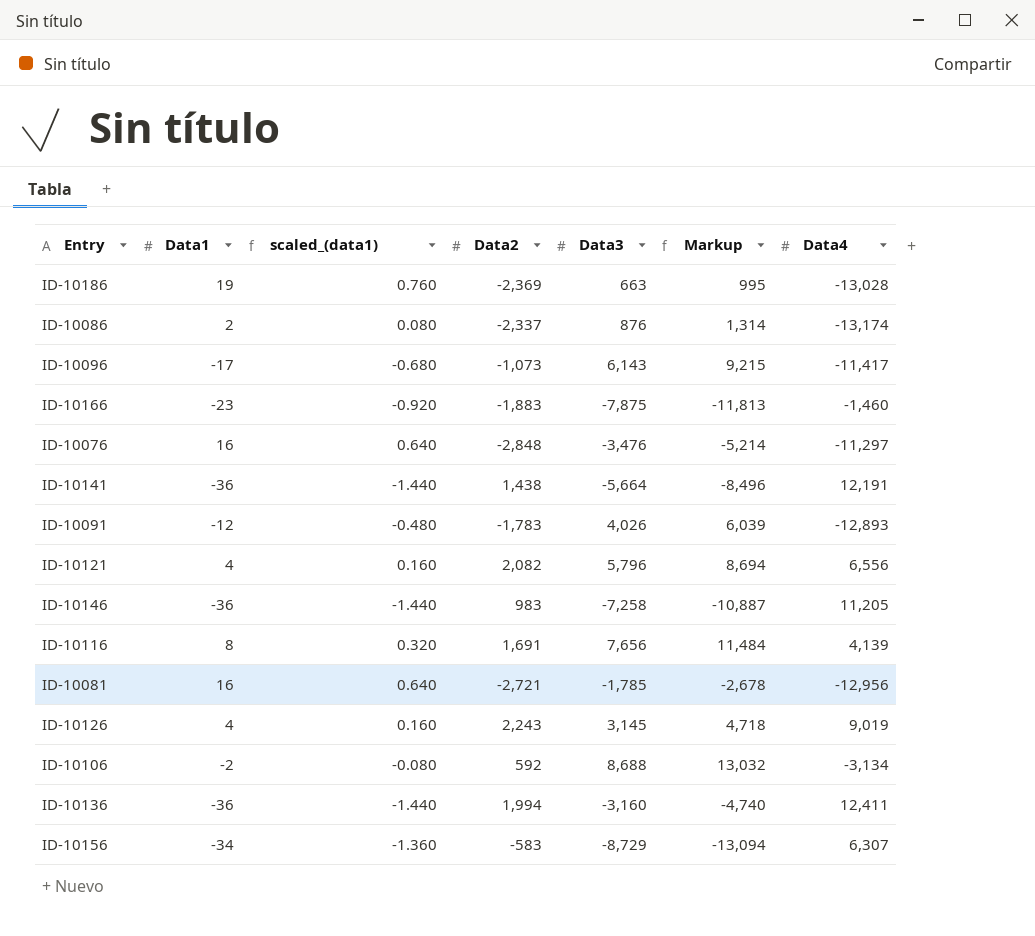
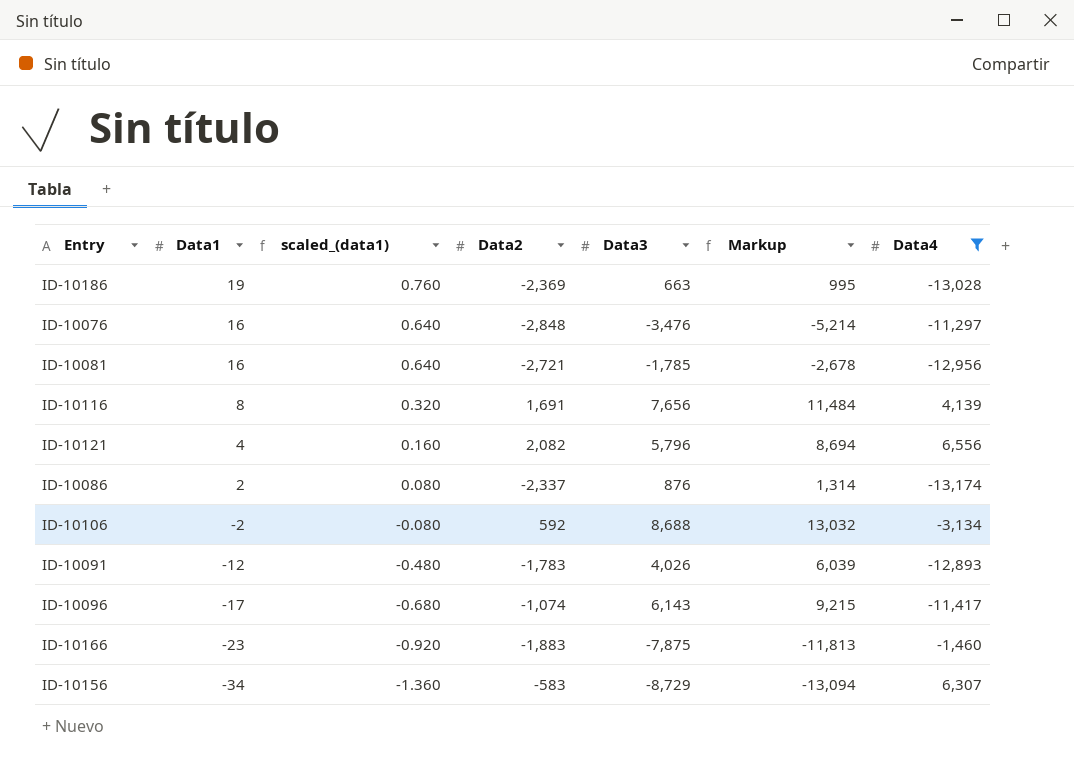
filter: none -> Data4 <= 6,556
row order: none -> Data1 descending
ID-10096 | Data2: -1,073 -> -1,074

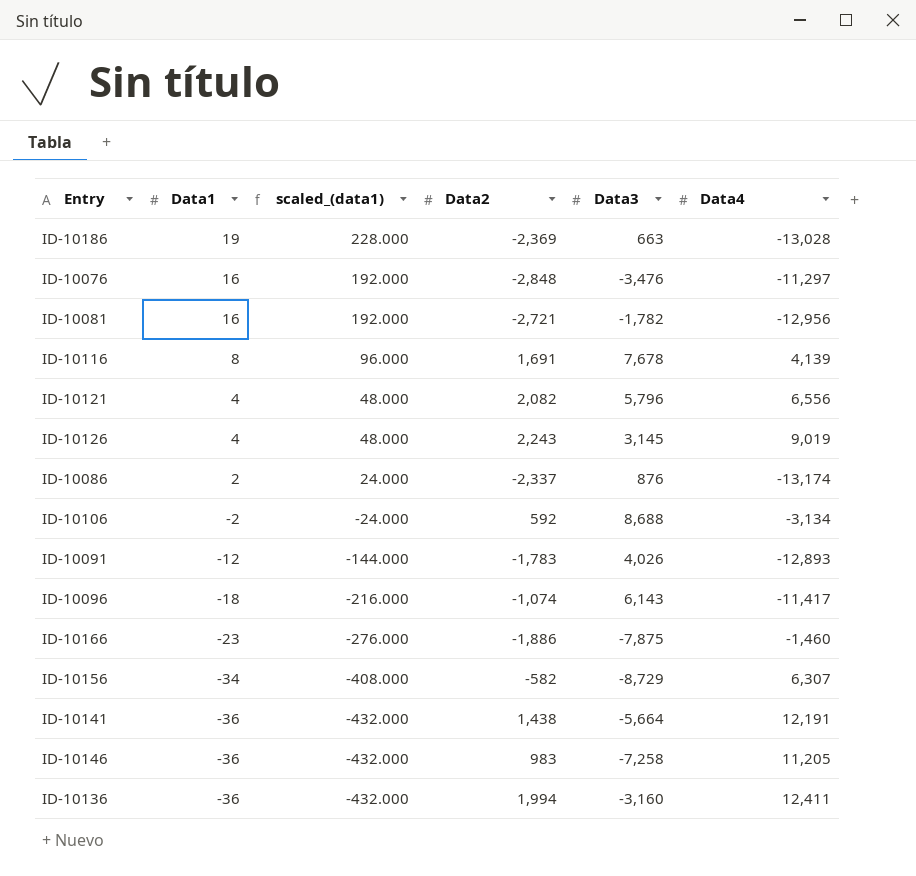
filter: Data4 <= 6,556 -> none
column Markup | formula: [Data3] * 1.5 -> none
column scaled_(data1) | formula: [Data1] * 0.04 -> [Data1] * 12
ID-10081 | Data3: -1,785 -> -1,782
ID-10116 | Data3: 7,656 -> 7,678
ID-10096 | Data1: -17 -> -18
ID-10166 | Data2: -1,883 -> -1,886
ID-10156 | Data2: -583 -> -582

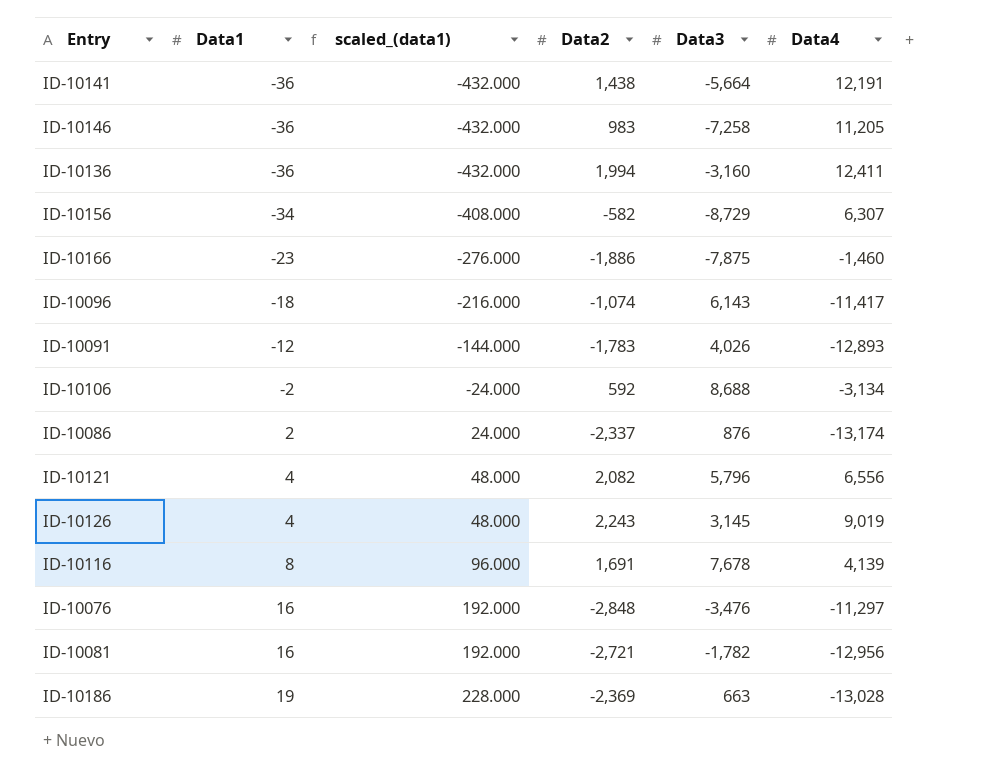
row order: Data1 descending -> Data1 ascending

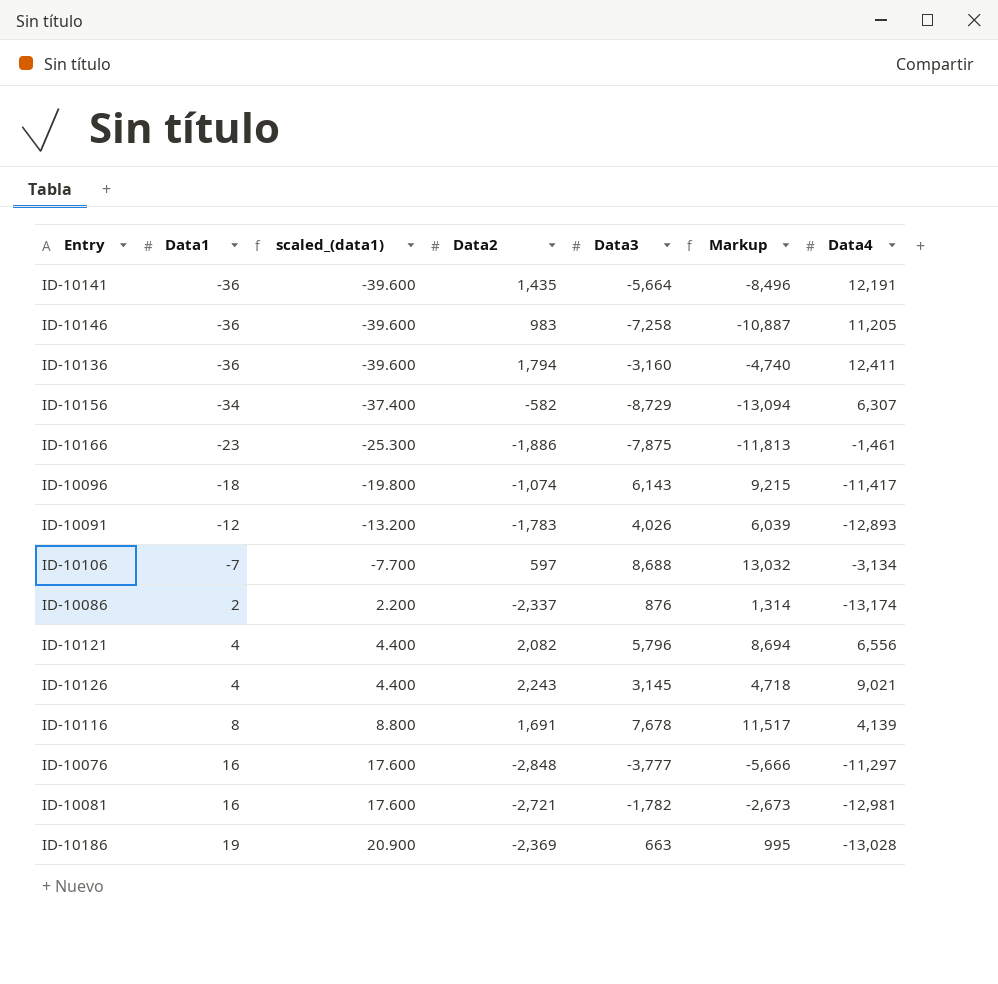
column scaled_(data1) | formula: [Data1] * 12 -> [Data1] * 1.1
column Markup | formula: none -> [Data3] * 1.5
ID-10141 | Data2: 1,438 -> 1,435
ID-10136 | Data2: 1,994 -> 1,794
ID-10166 | Data4: -1,460 -> -1,461
ID-10106 | Data1: -2 -> -7
ID-10106 | Data2: 592 -> 597
ID-10126 | Data4: 9,019 -> 9,021
ID-10076 | Data3: -3,476 -> -3,777
ID-10081 | Data4: -12,956 -> -12,981

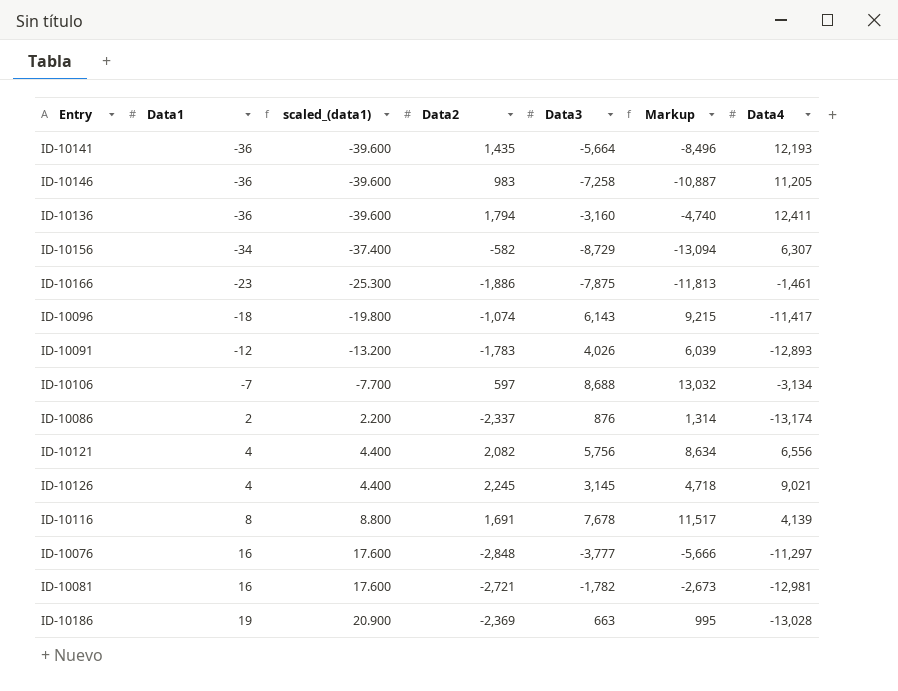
ID-10141 | Data4: 12,191 -> 12,193
ID-10121 | Data3: 5,796 -> 5,756
ID-10121 | Markup: 8,694 -> 8,634
ID-10126 | Data2: 2,243 -> 2,245

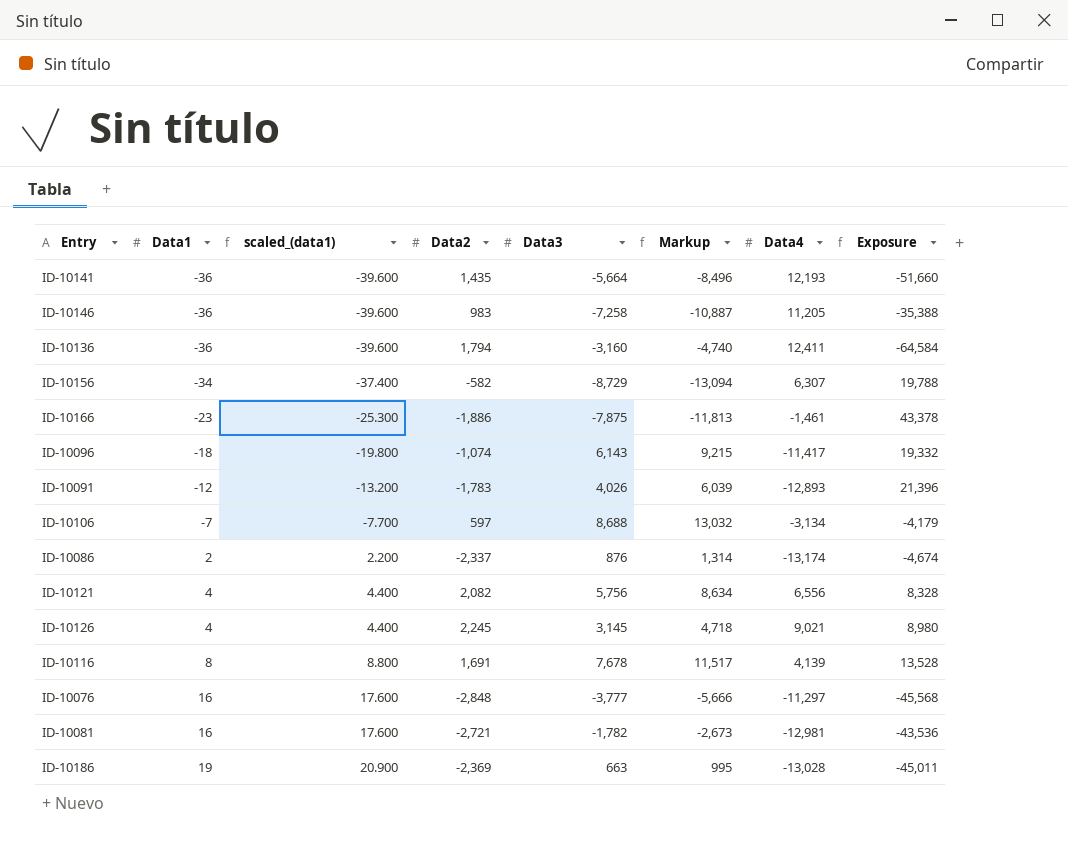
column Exposure | formula: none -> [Data1] * [Data2]

